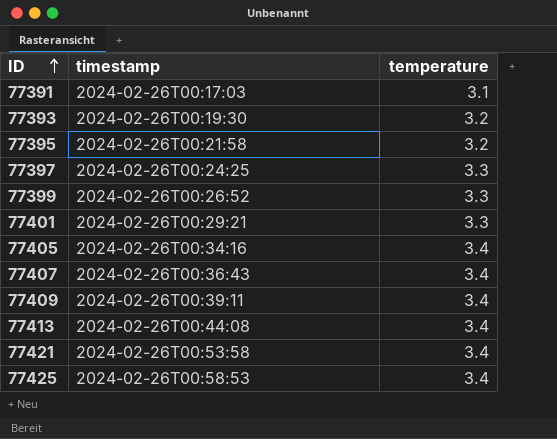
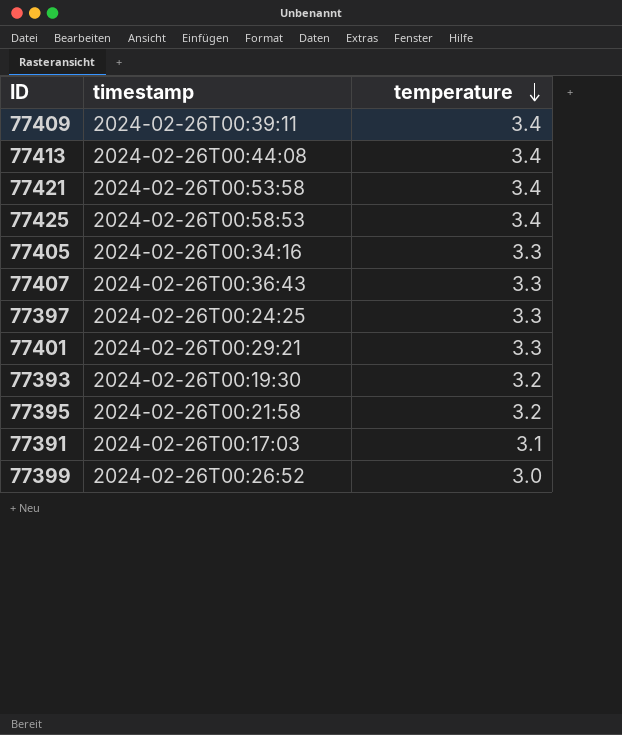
row order: ID ascending -> temperature descending
77405 | temperature: 3.4 -> 3.3
77407 | temperature: 3.4 -> 3.3
77399 | temperature: 3.3 -> 3.0

